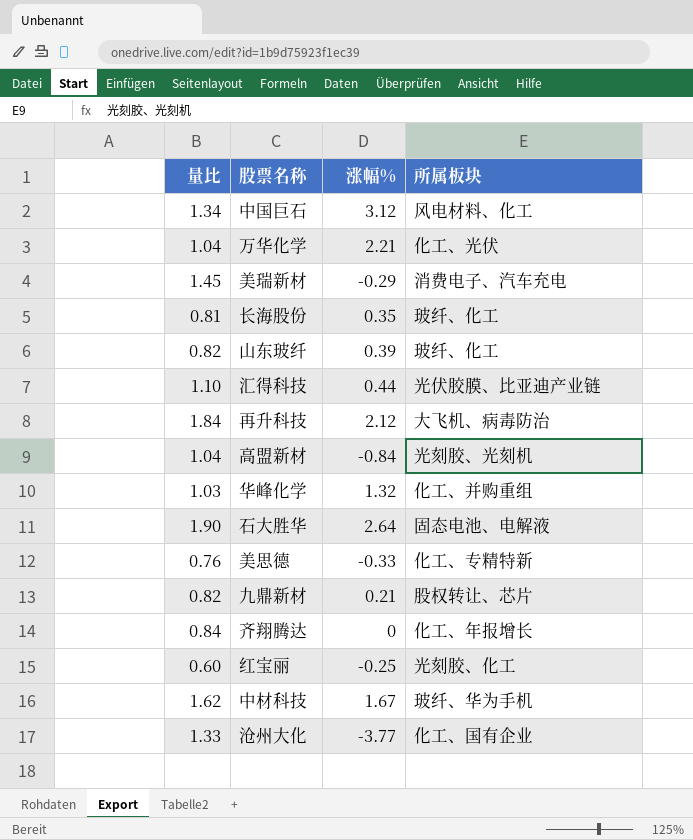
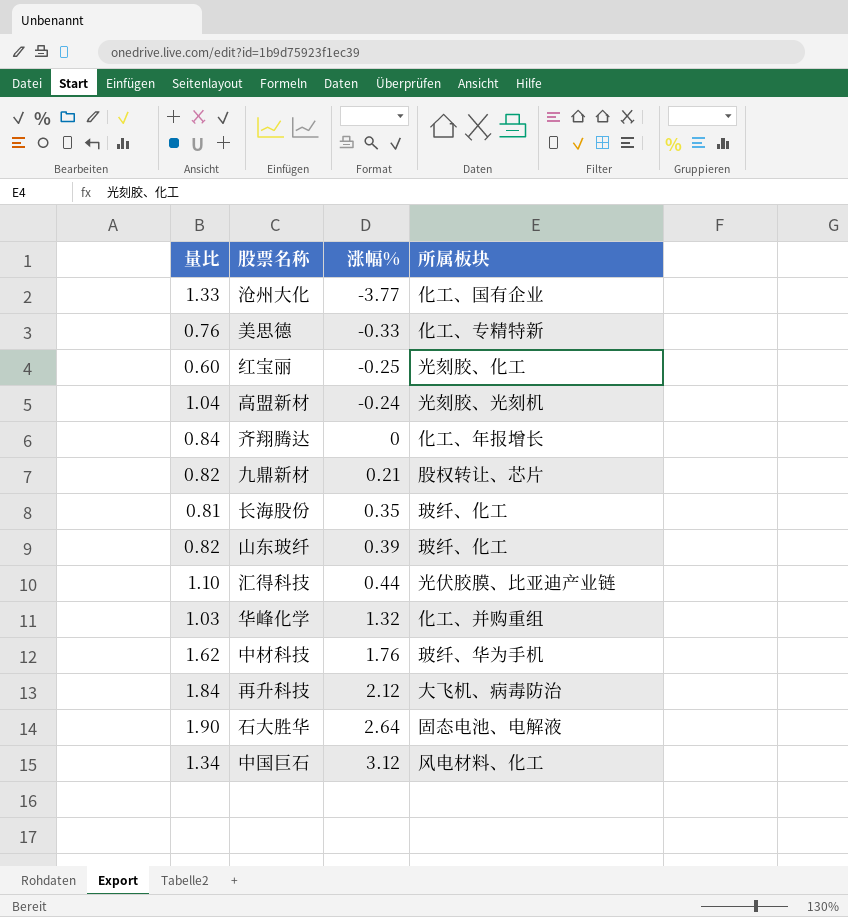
row order: none -> 涨幅% ascending
row 万华化学: 1.04 | 2.21 | 化工、光伏 -> none
row 美瑞新材: 1.45 | -0.29 | 消费电子、汽车充电 -> none
高盟新材 | 涨幅%: -0.84 -> -0.24
中材科技 | 涨幅%: 1.67 -> 1.76

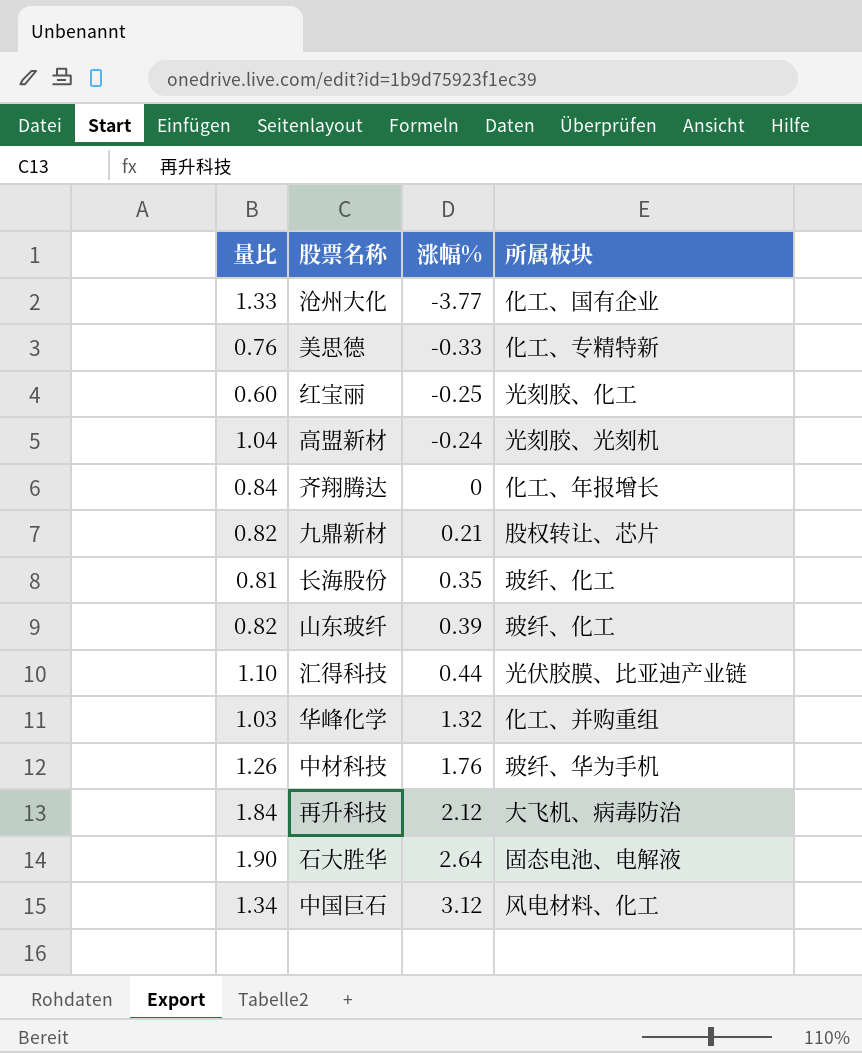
中材科技 | 量比: 1.62 -> 1.26

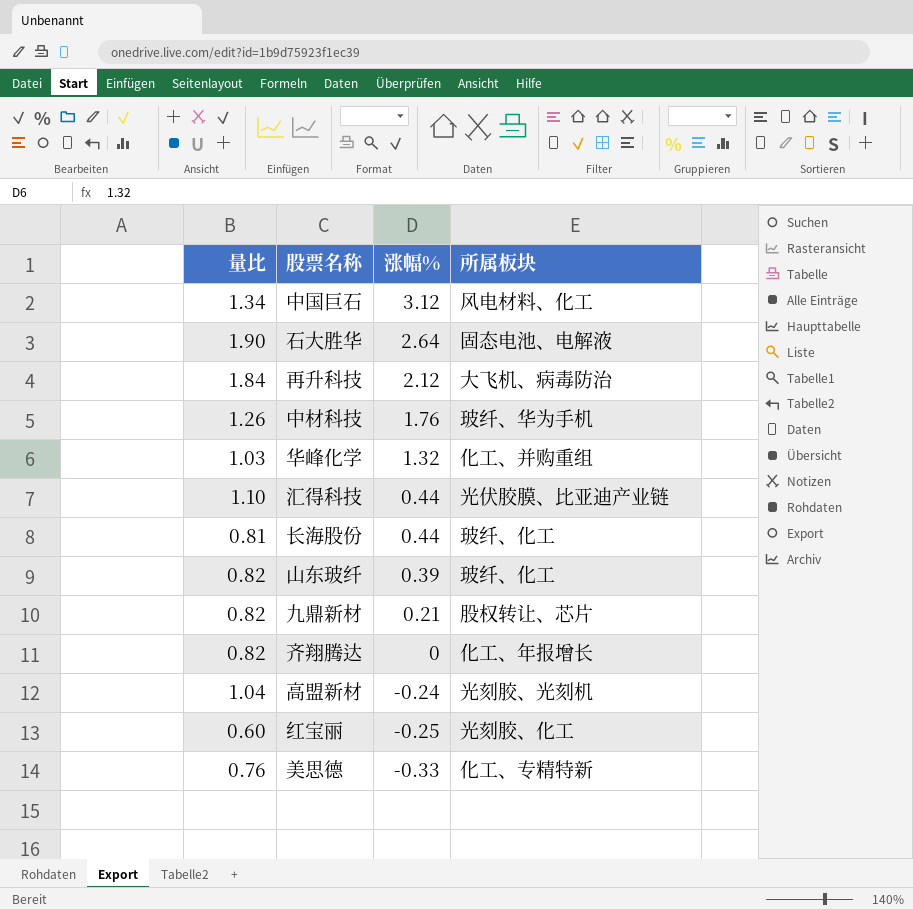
row order: 涨幅% ascending -> 涨幅% descending
row 沧州大化: 1.33 | -3.77 | 化工、国有企业 -> none
长海股份 | 涨幅%: 0.35 -> 0.44
齐翔腾达 | 量比: 0.84 -> 0.82

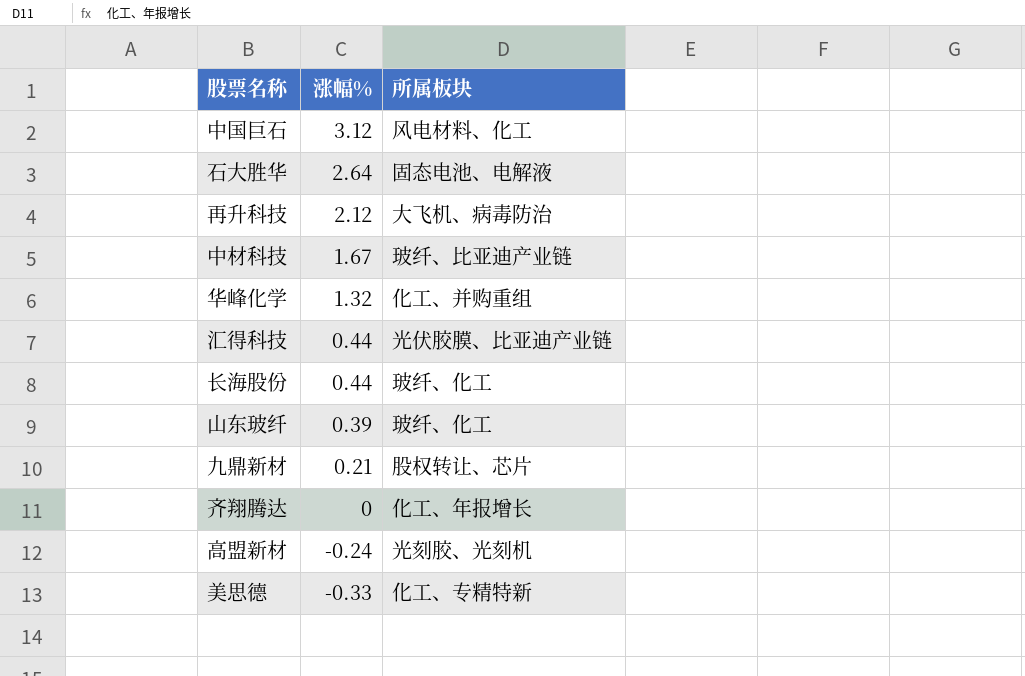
column 量比 | position: 1 -> none
row 红宝丽: 0.60 | -0.25 | 光刻胶、化工 -> none
中材科技 | 涨幅%: 1.76 -> 1.67
中材科技 | 所属板块: 玻纤、华为手机 -> 玻纤、比亚迪产业链

